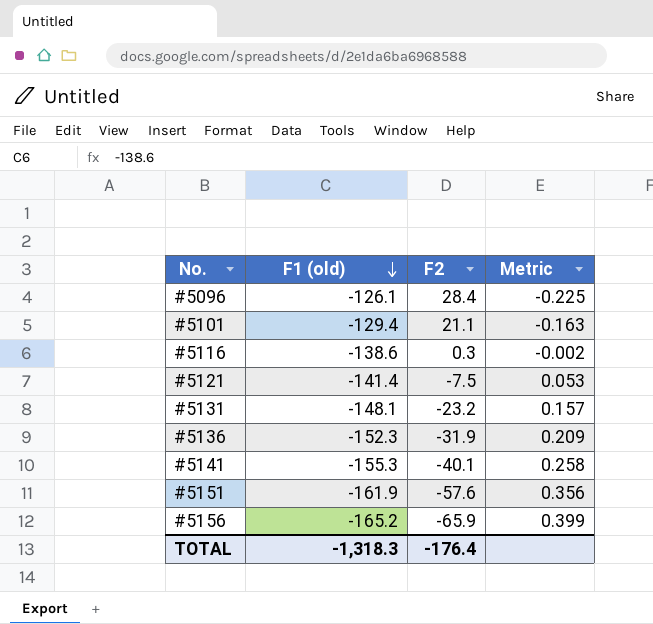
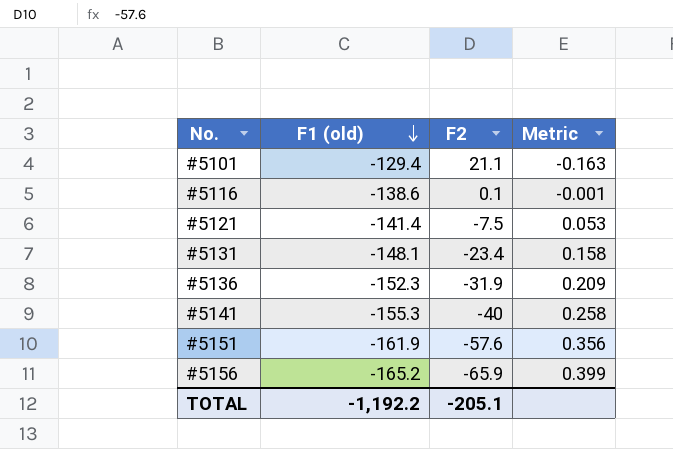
row #5096: -126.1 | 28.4 | -0.225 -> none
#5116 | F2: 0.3 -> 0.1
#5116 | Metric: -0.002 -> -0.001
#5131 | F2: -23.2 -> -23.4
#5131 | Metric: 0.157 -> 0.158
#5141 | F2: -40.1 -> -40
TOTAL | F1 (old): -1,318.3 -> -1,192.2
TOTAL | F2: -176.4 -> -205.1

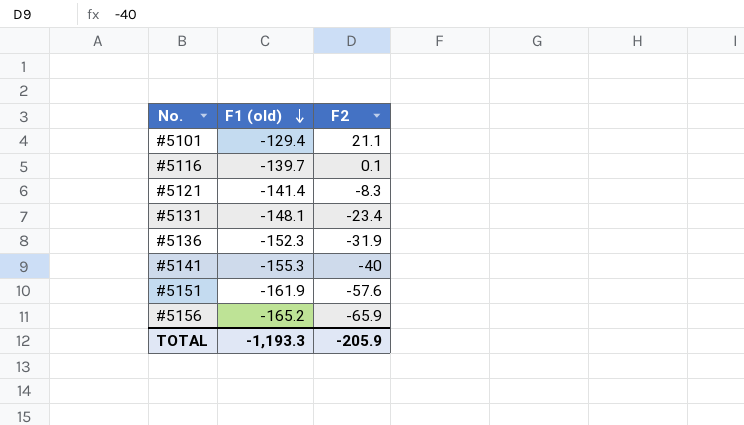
column Metric | formula: [F2] / [F1 (old)] -> none
#5116 | F1 (old): -138.6 -> -139.7
#5121 | F2: -7.5 -> -8.3
TOTAL | F1 (old): -1,192.2 -> -1,193.3
TOTAL | F2: -205.1 -> -205.9

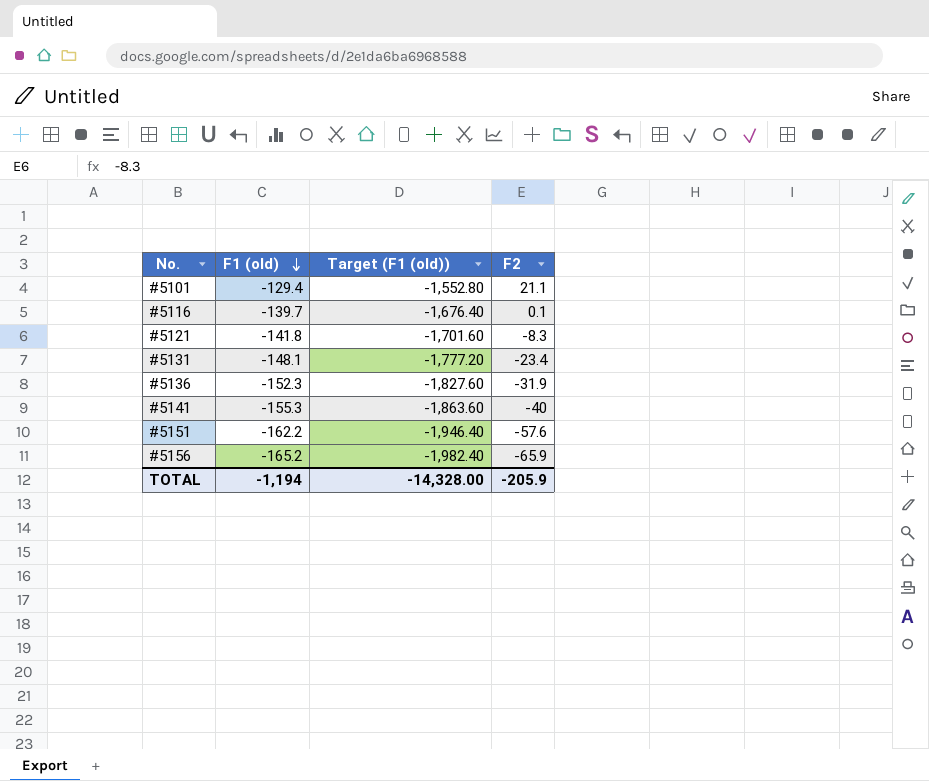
column Target (F1 (old)) | formula: none -> [F1 (old)] * 12
#5121 | F1 (old): -141.4 -> -141.8
#5151 | F1 (old): -161.9 -> -162.2
TOTAL | F1 (old): -1,193.3 -> -1,194

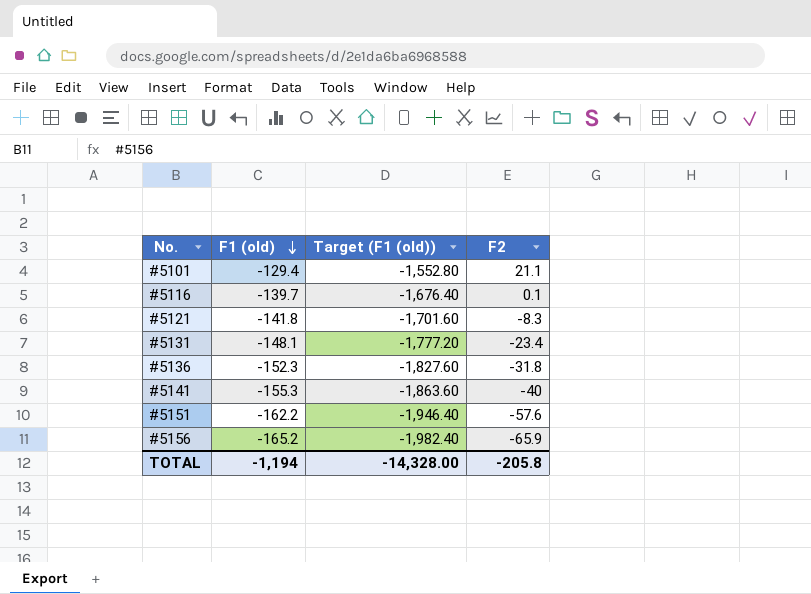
#5136 | F2: -31.9 -> -31.8
TOTAL | F2: -205.9 -> -205.8

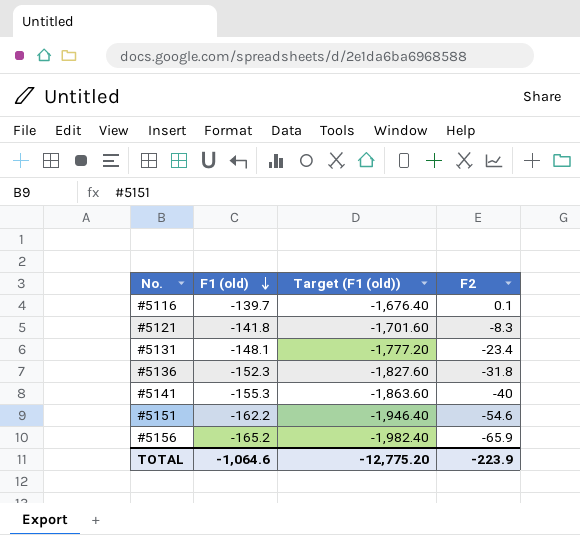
row #5101: -129.4 | -1,552.80 | 21.1 -> none
#5151 | F2: -57.6 -> -54.6
TOTAL | F1 (old): -1,194 -> -1,064.6
TOTAL | Target (F1 (old)): -14,328.00 -> -12,775.20
TOTAL | F2: -205.8 -> -223.9

